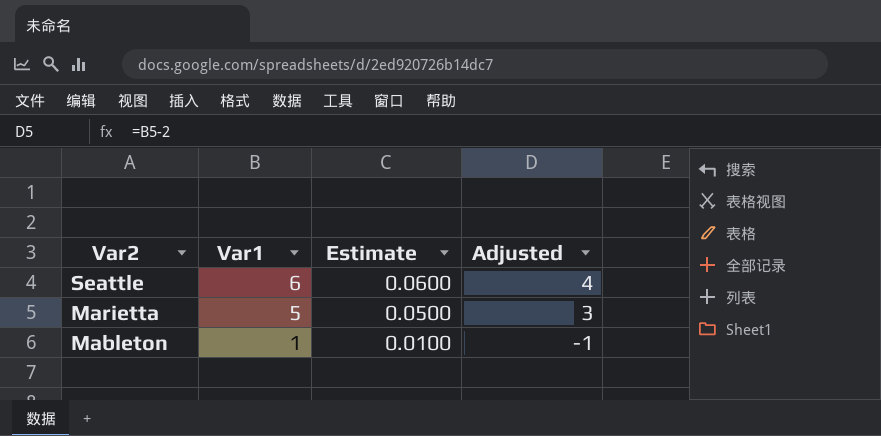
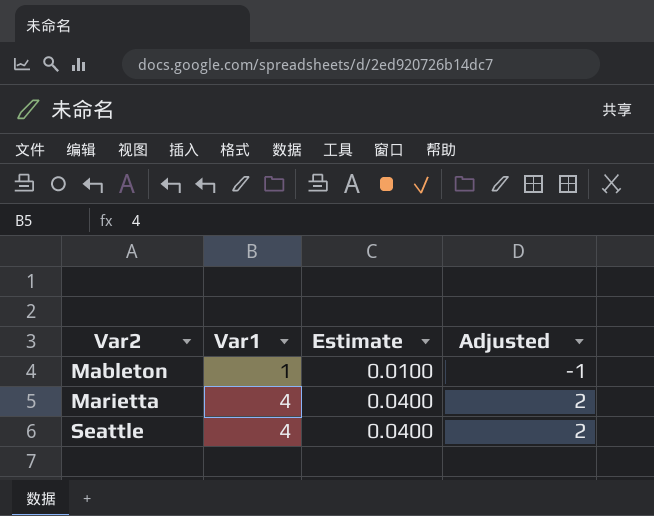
row order: Var2 descending -> Var2 ascending
Marietta | Var1: 5 -> 4
Marietta | Estimate: 0.0500 -> 0.0400
Marietta | Adjusted: 3 -> 2
Seattle | Var1: 6 -> 4
Seattle | Estimate: 0.0600 -> 0.0400
Seattle | Adjusted: 4 -> 2

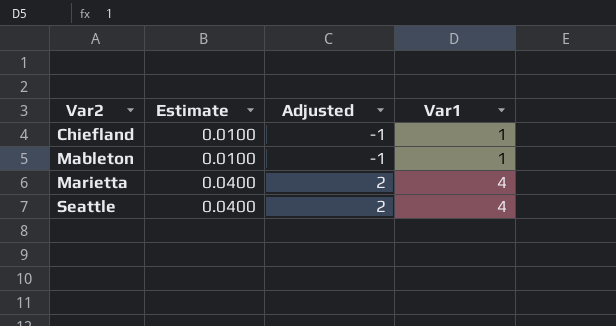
column Var1 | position: 2 -> 4
row Chiefland: none -> 0.0100 | -1 | 1

